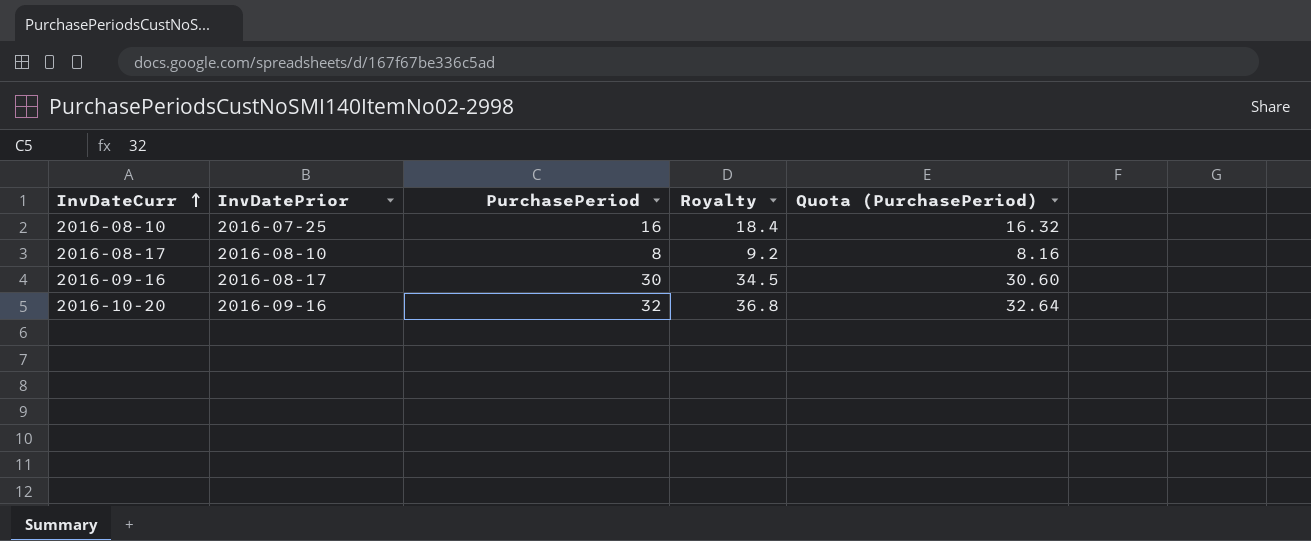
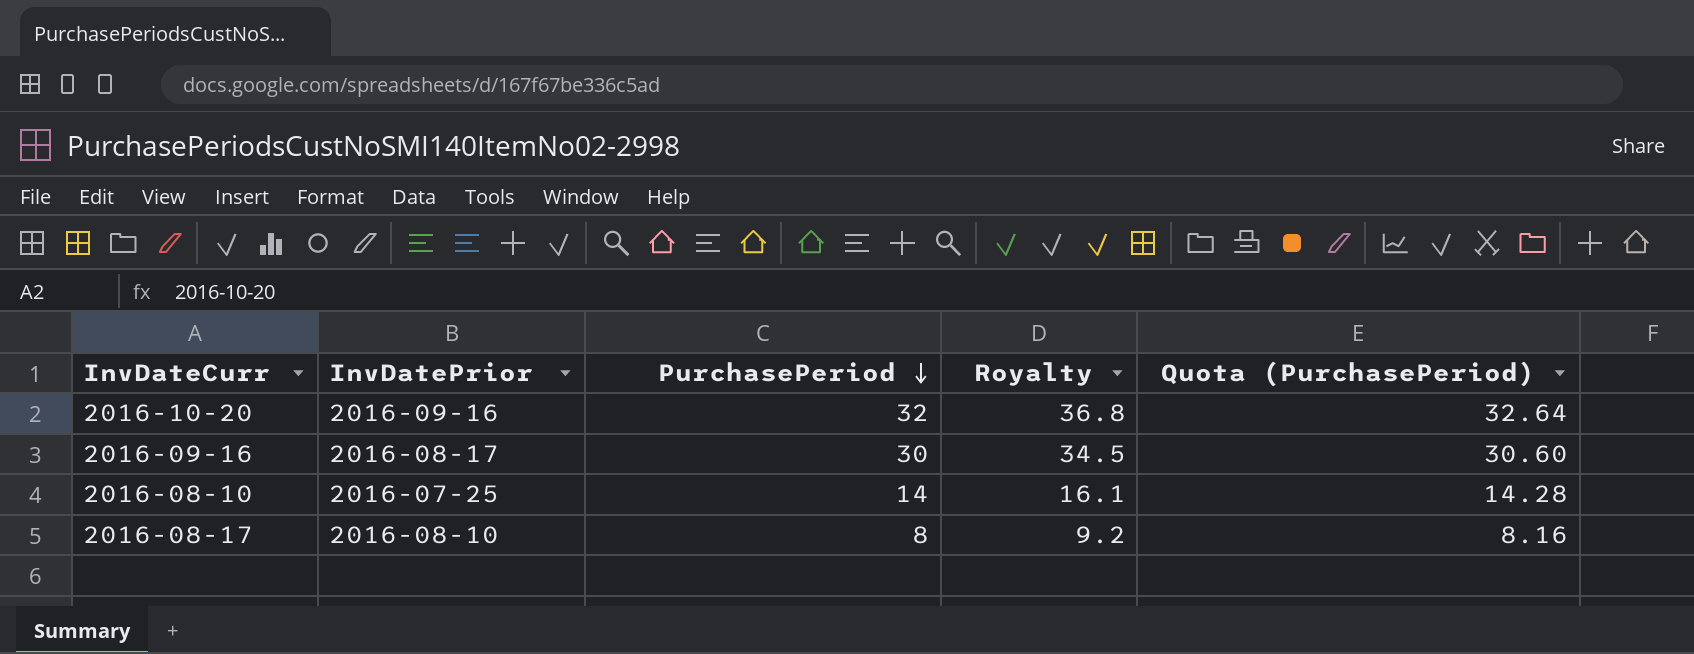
row order: InvDateCurr ascending -> PurchasePeriod descending
2016-08-10 | PurchasePeriod: 16 -> 14
2016-08-10 | Royalty: 18.4 -> 16.1
2016-08-10 | Quota (PurchasePeriod): 16.32 -> 14.28

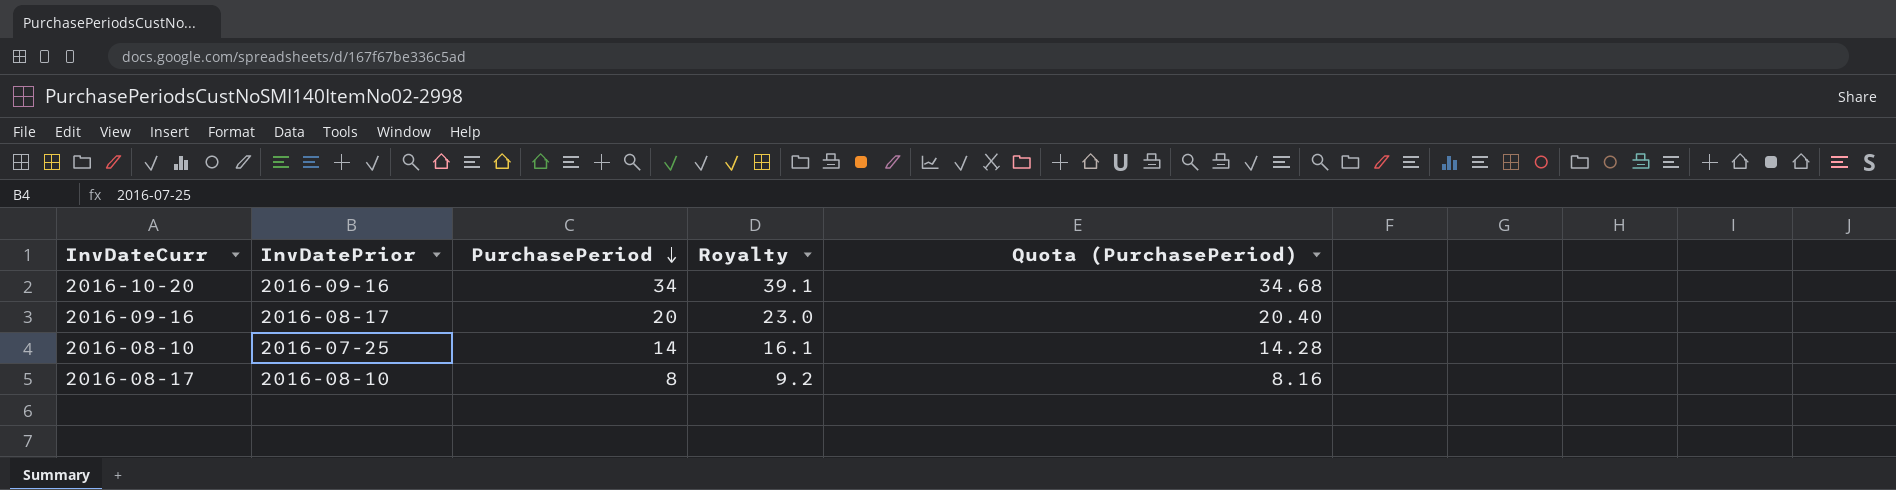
2016-10-20 | PurchasePeriod: 32 -> 34
2016-10-20 | Royalty: 36.8 -> 39.1
2016-10-20 | Quota (PurchasePeriod): 32.64 -> 34.68
2016-09-16 | PurchasePeriod: 30 -> 20
2016-09-16 | Royalty: 34.5 -> 23.0
2016-09-16 | Quota (PurchasePeriod): 30.60 -> 20.40

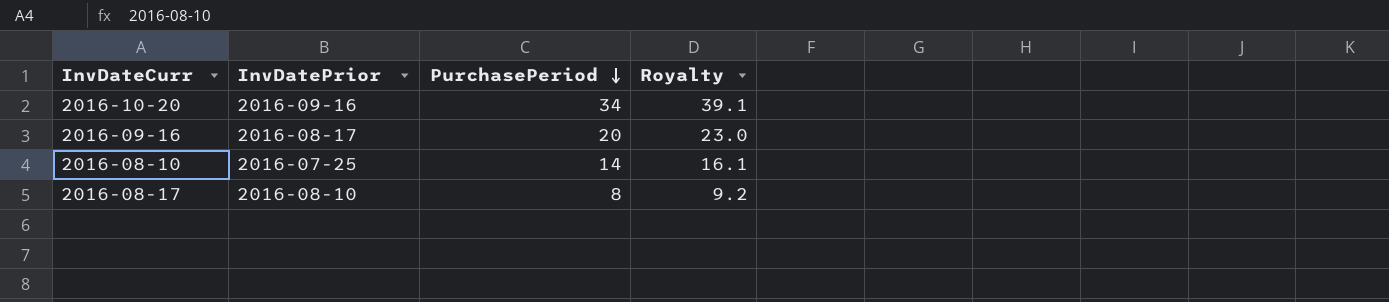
column Quota (PurchasePeriod) | formula: [PurchasePeriod] * 1.02 -> none

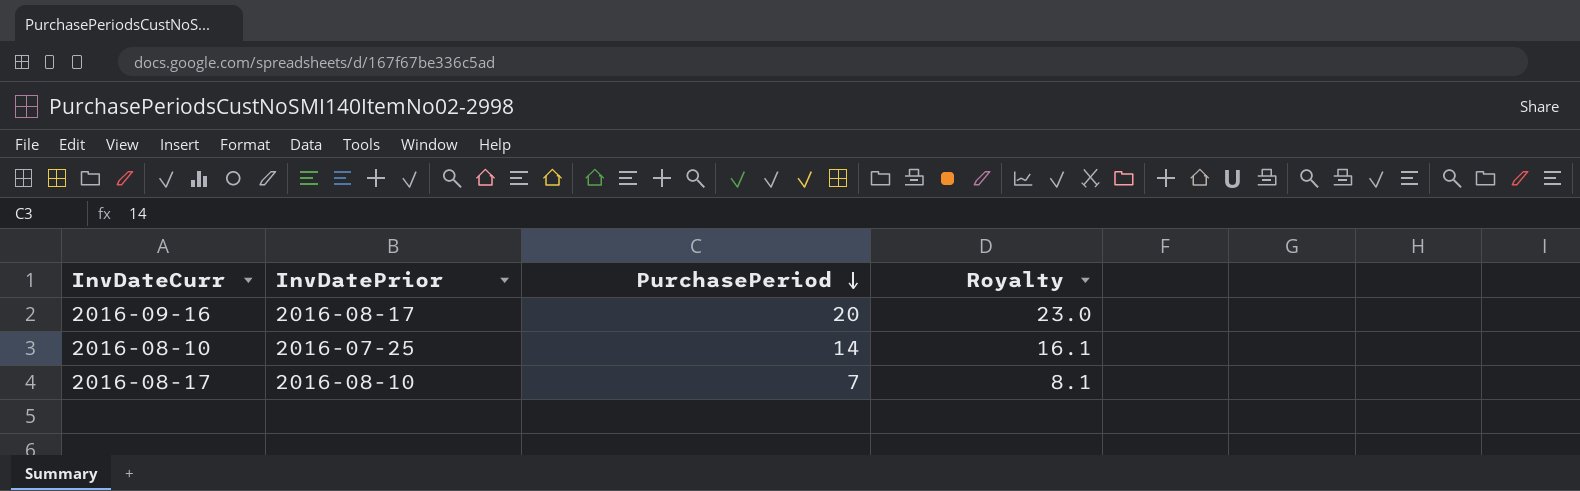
row 2016-10-20: 2016-09-16 | 34 | 39.1 -> none
2016-08-17 | PurchasePeriod: 8 -> 7
2016-08-17 | Royalty: 9.2 -> 8.1

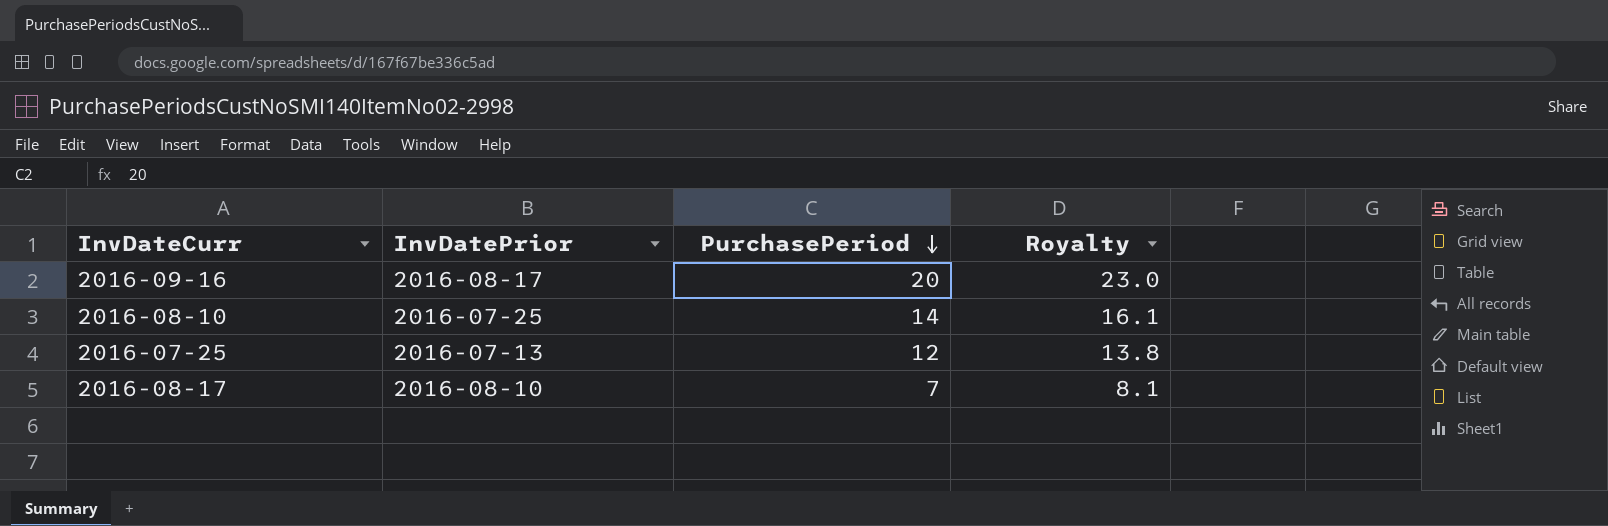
row 2016-07-25: none -> 2016-07-13 | 12 | 13.8

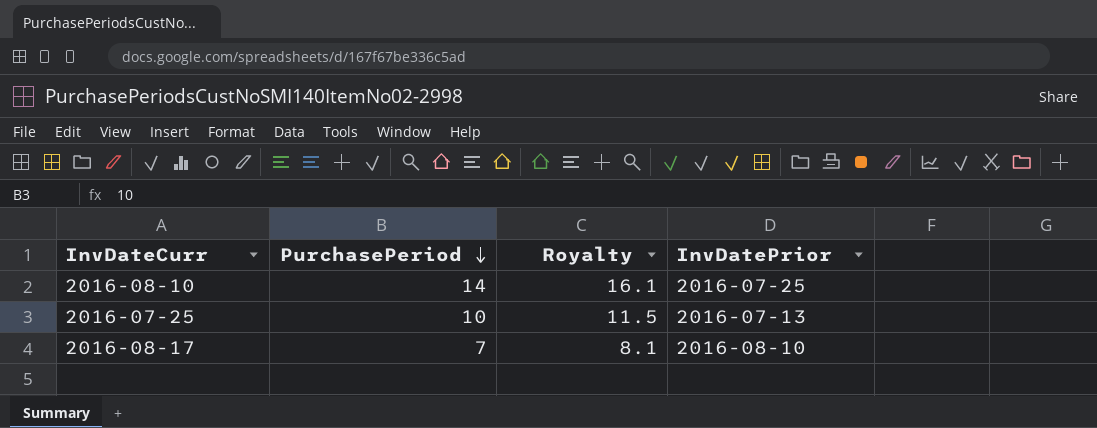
column InvDatePrior | position: 2 -> 4
row 2016-09-16: 2016-08-17 | 20 | 23.0 -> none
2016-07-25 | PurchasePeriod: 12 -> 10
2016-07-25 | Royalty: 13.8 -> 11.5

